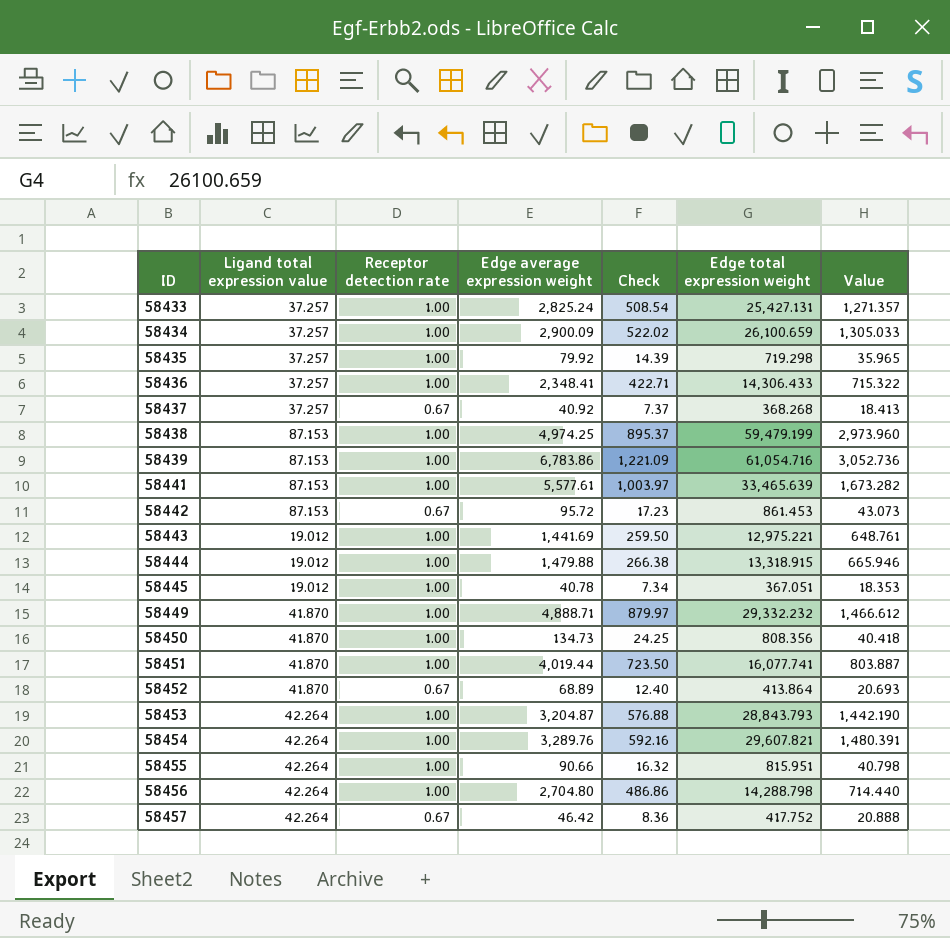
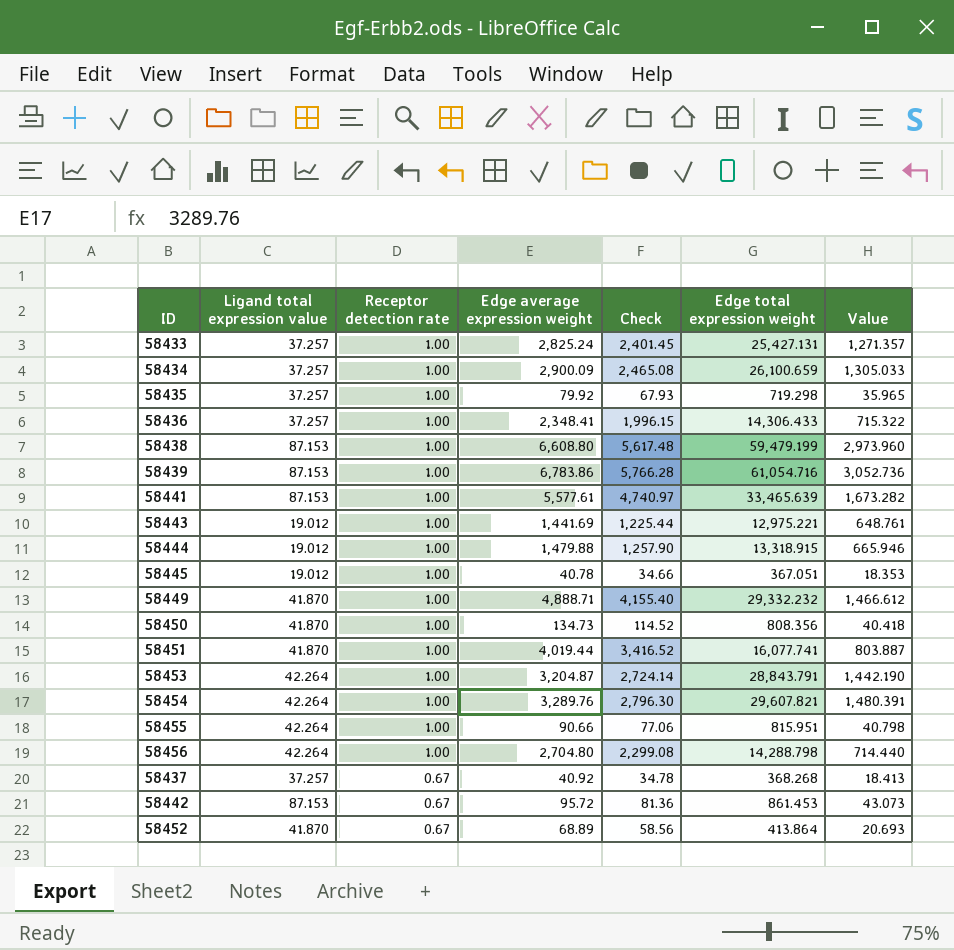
row order: ID ascending -> Receptor detection rate descending
column Check | formula: [Edge average expression weight] * 0.18 -> [Edge average expression weight] * 0.85
row 58457: 42.264 | 0.67 | 46.42 | 8.36 | 417.752 | 20.888 -> none
58438 | Edge average expression weight: 4,974.25 -> 6,608.80
58453 | Edge total expression weight: 28,843.793 -> 28,843.791

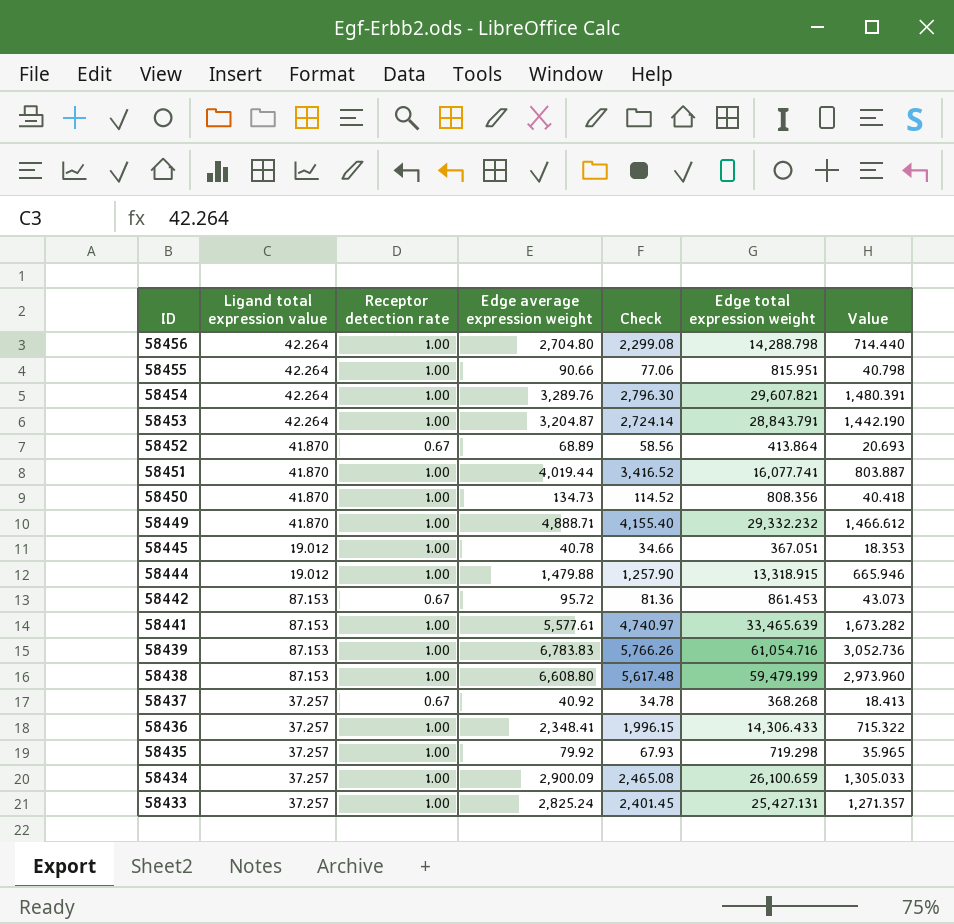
row order: Receptor detection rate descending -> ID descending
row 58443: 19.012 | 1.00 | 1,441.69 | 1,225.44 | 12,975.221 | 648.761 -> none
58439 | Edge average expression weight: 6,783.86 -> 6,783.83
58439 | Check: 5,766.28 -> 5,766.26

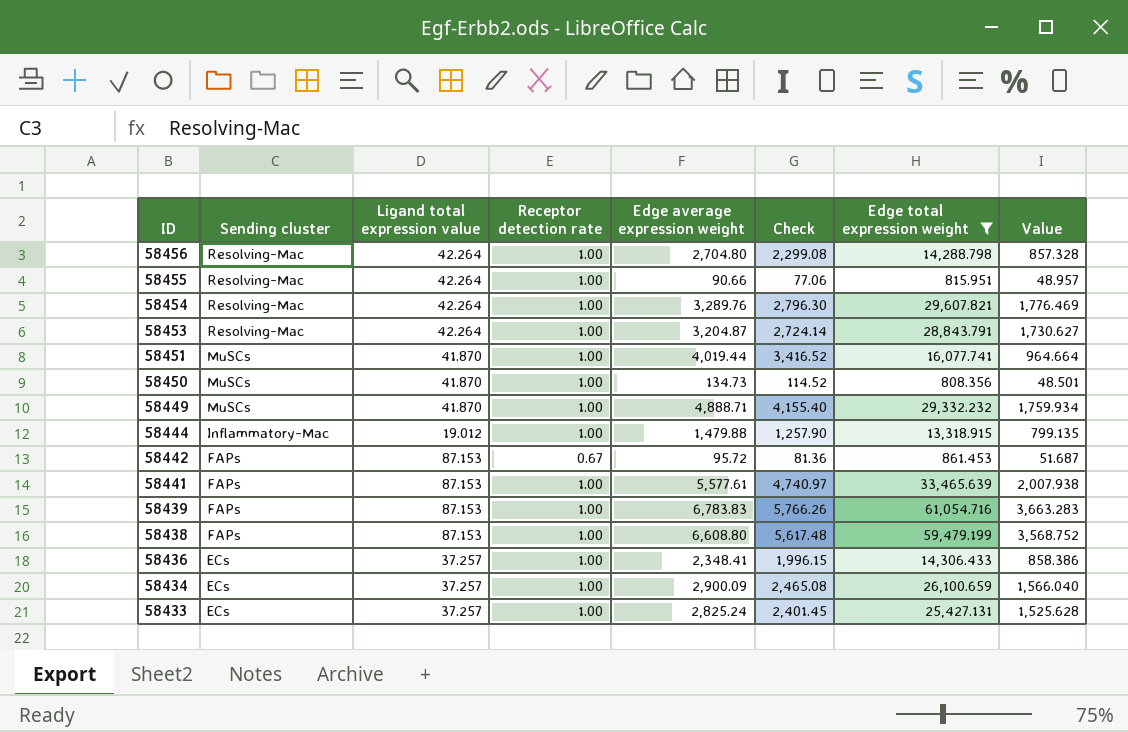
filter: none -> Edge total expression weight >= 808.356
column Sending cluster | position: none -> 2
column Value | formula: [Edge total expression weight] * 0.05 -> [Edge total expression weight] * 0.06

